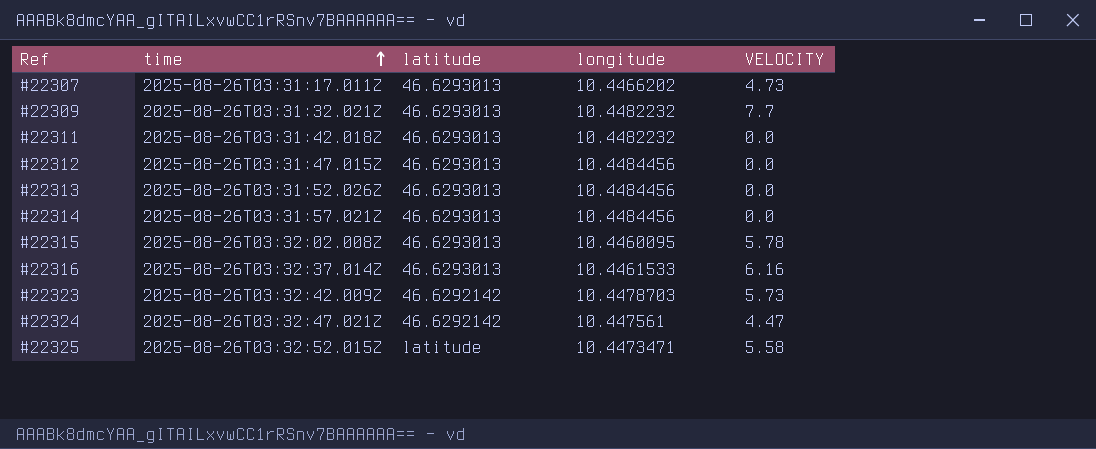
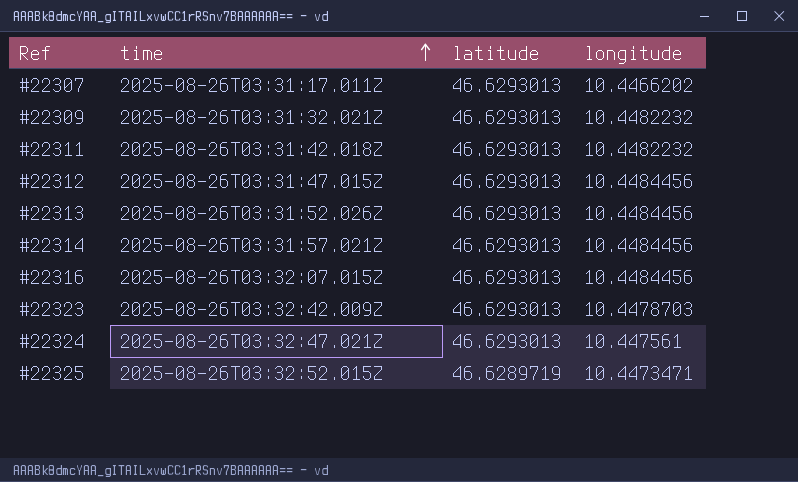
column VELOCITY | position: 5 -> none
row #22315: 2025-08-26T03:32:02.008Z | 46.6293013 | 10.4460095 | 5.78 -> none
#22316 | time: 2025-08-26T03:32:37.014Z -> 2025-08-26T03:32:07.015Z
#22316 | longitude: 10.4461533 -> 10.4484456
#22323 | latitude: 46.6292142 -> 46.6293013
#22324 | latitude: 46.6292142 -> 46.6293013
#22325 | latitude: latitude -> 46.6289719

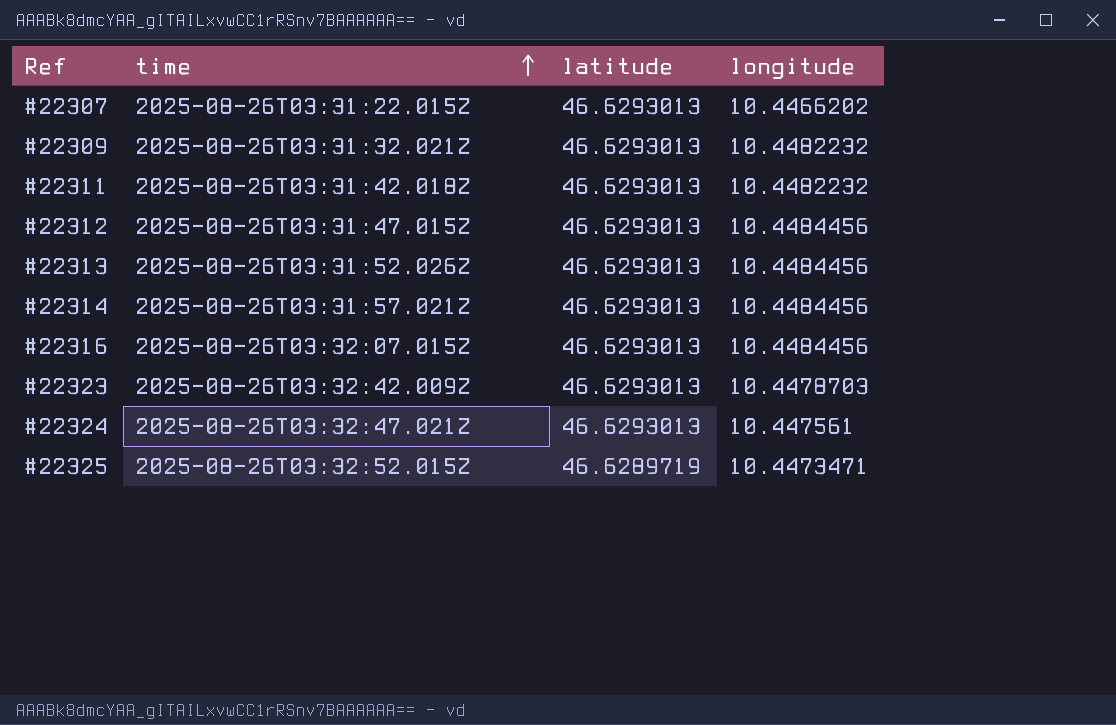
#22307 | time: 2025-08-26T03:31:17.011Z -> 2025-08-26T03:31:22.015Z

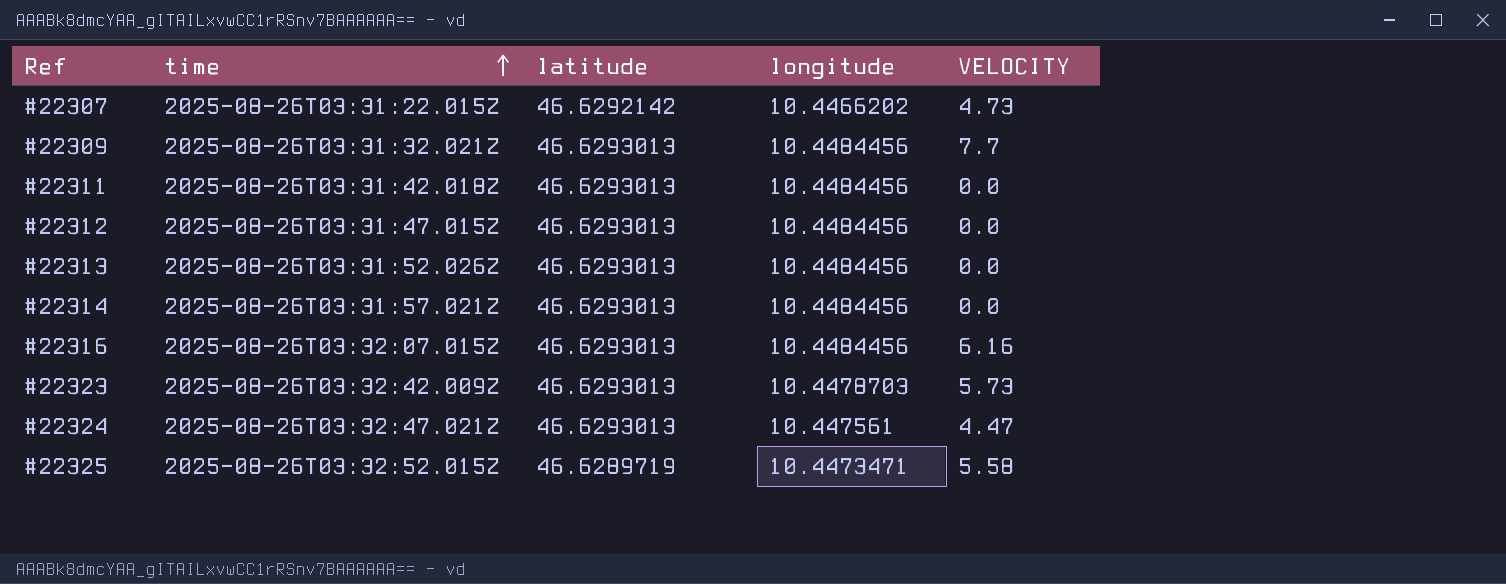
column VELOCITY | position: none -> 5
#22307 | latitude: 46.6293013 -> 46.6292142
#22309 | longitude: 10.4482232 -> 10.4484456
#22311 | longitude: 10.4482232 -> 10.4484456

